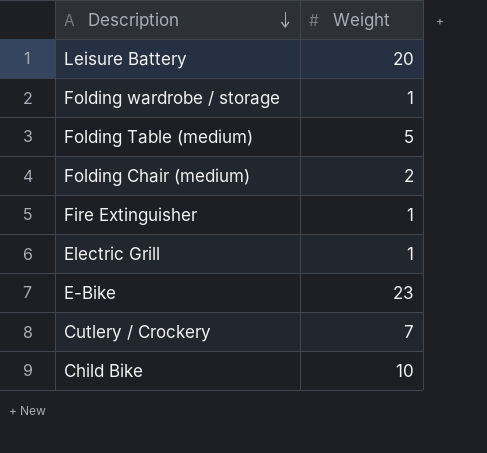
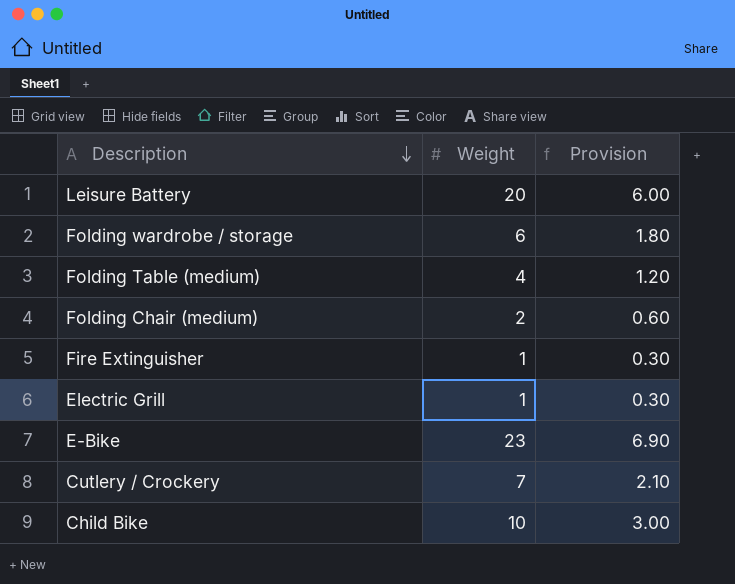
column Provision | formula: none -> [Weight] * 0.3
Folding wardrobe / storage | Weight: 1 -> 6
Folding Table (medium) | Weight: 5 -> 4

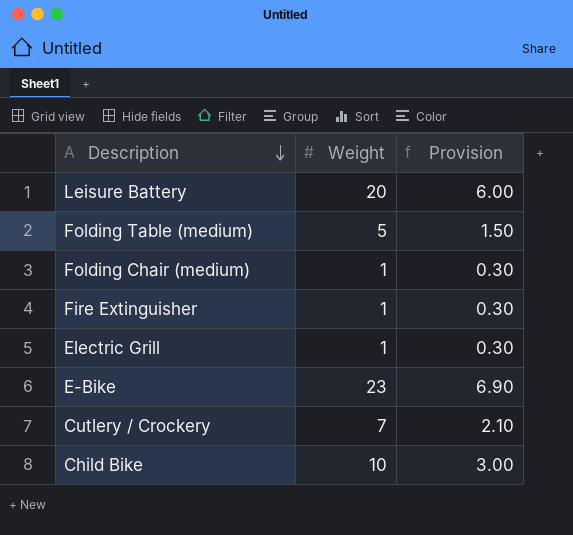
row Folding wardrobe / storage: 6 | 1.80 -> none
Folding Table (medium) | Weight: 4 -> 5
Folding Table (medium) | Provision: 1.20 -> 1.50
Folding Chair (medium) | Weight: 2 -> 1
Folding Chair (medium) | Provision: 0.60 -> 0.30

